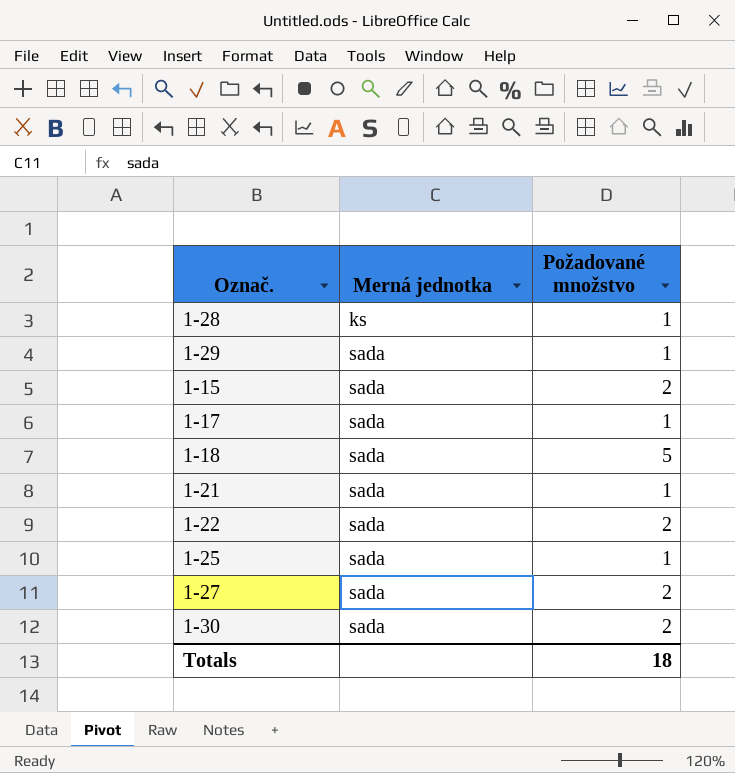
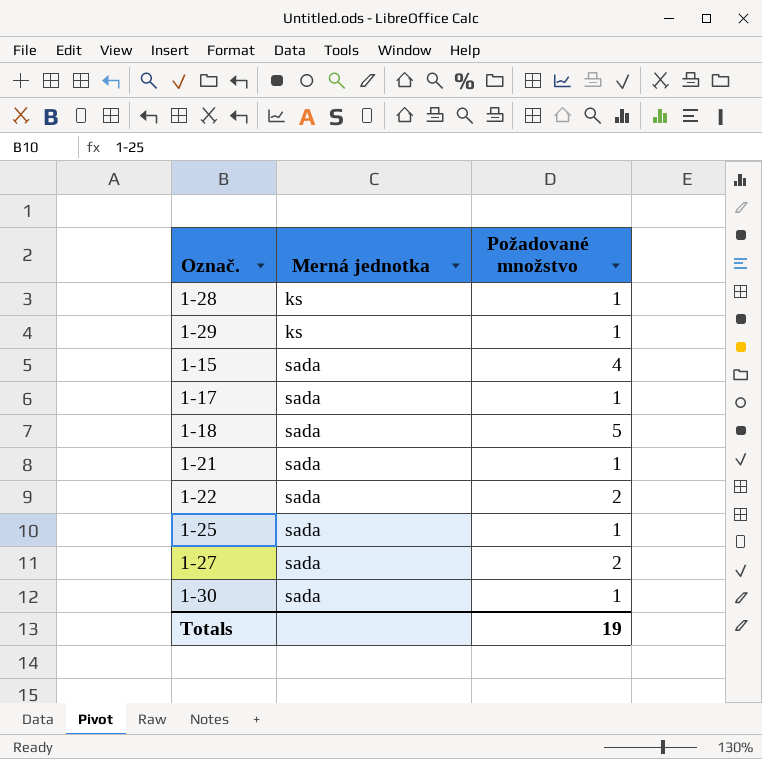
1-29 | Merná jednotka: sada -> ks
1-15 | Požadované množstvo: 2 -> 4
1-30 | Požadované množstvo: 2 -> 1
Totals | Požadované množstvo: 18 -> 19

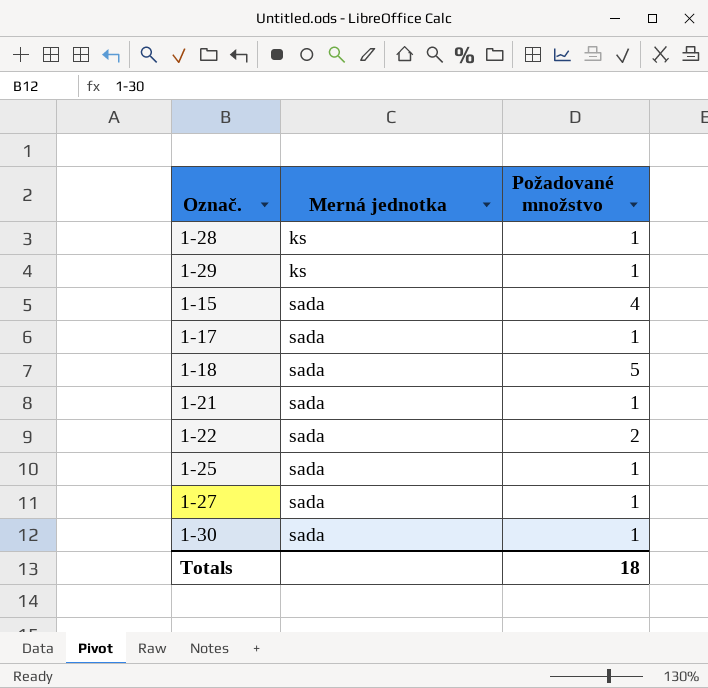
1-27 | Požadované množstvo: 2 -> 1
Totals | Požadované množstvo: 19 -> 18

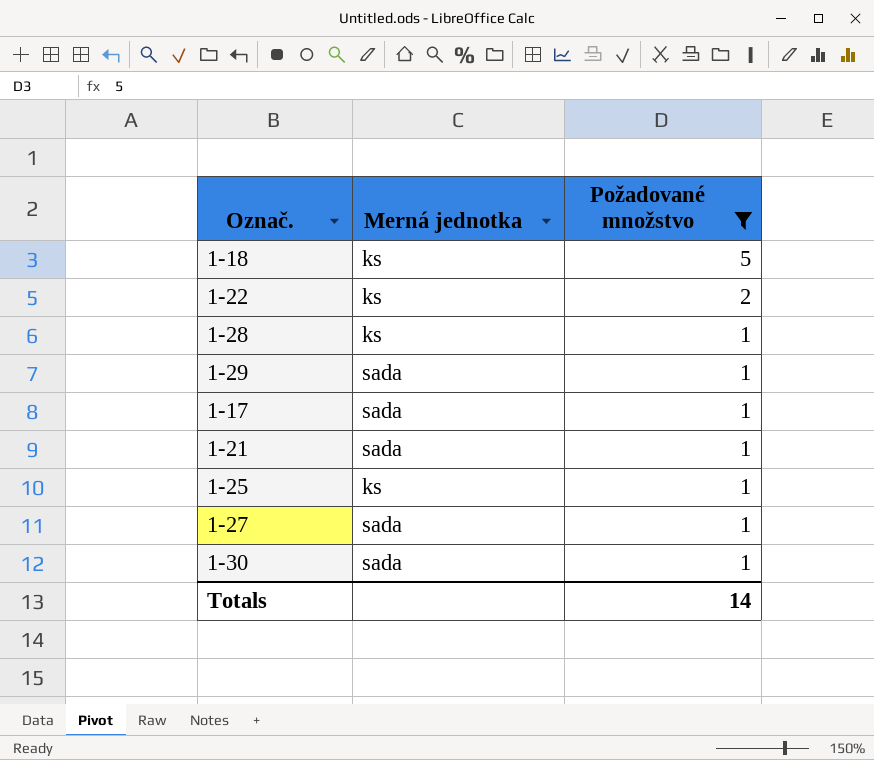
filter: none -> Požadované množstvo != 4
row order: Merná jednotka ascending -> Požadované množstvo descending
1-18 | Merná jednotka: sada -> ks
1-22 | Merná jednotka: sada -> ks
1-29 | Merná jednotka: ks -> sada
1-25 | Merná jednotka: sada -> ks
Totals | Požadované množstvo: 18 -> 14

